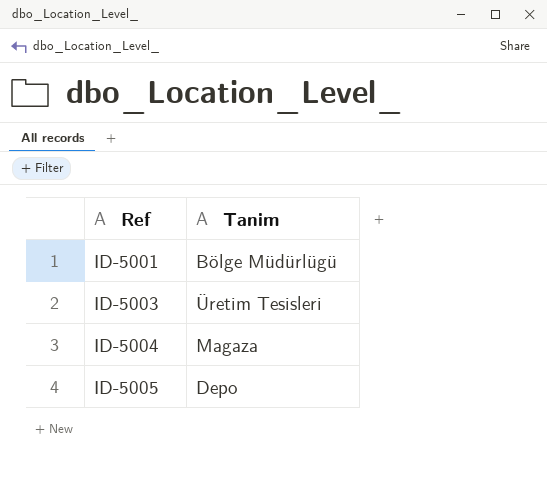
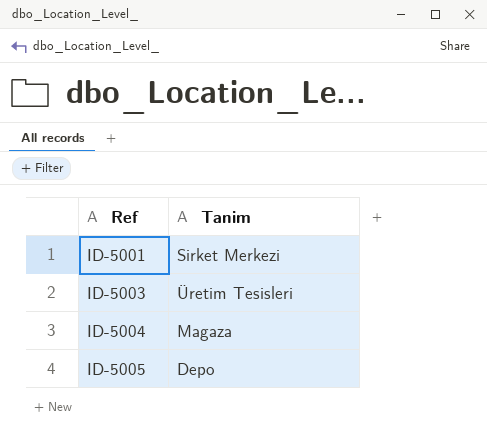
ID-5001 | Tanim: Bölge Müdürlügü -> Sirket Merkezi

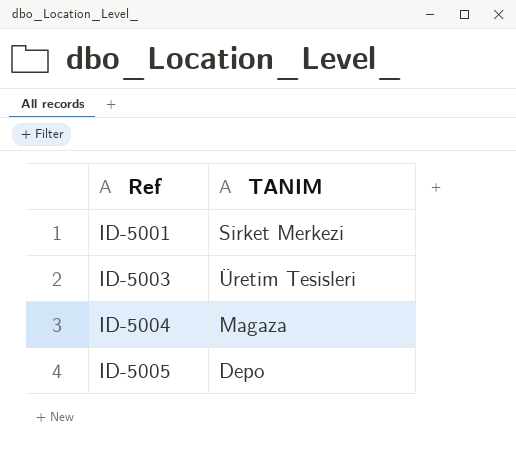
column name: Tanim -> TANIM

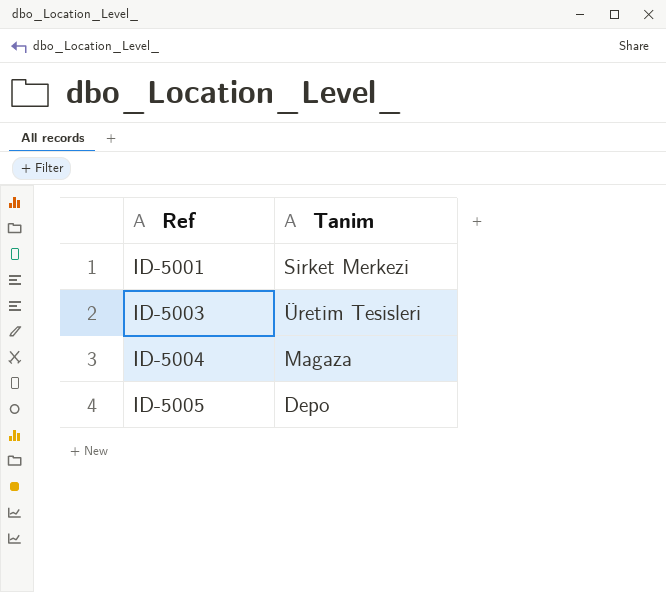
column name: TANIM -> Tanim

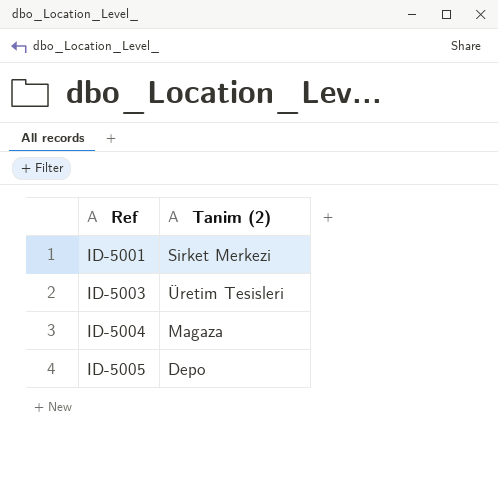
column name: Tanim -> Tanim (2)

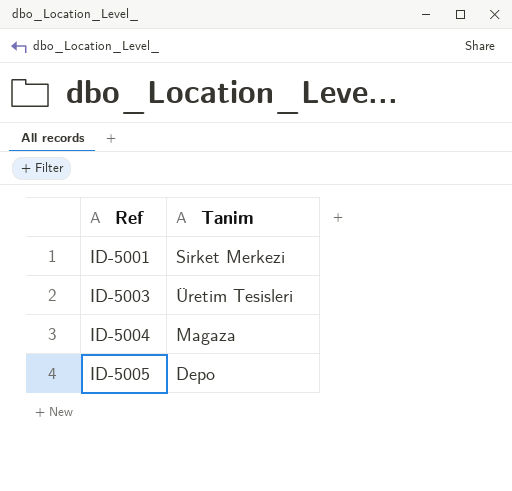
column name: Tanim (2) -> Tanim

